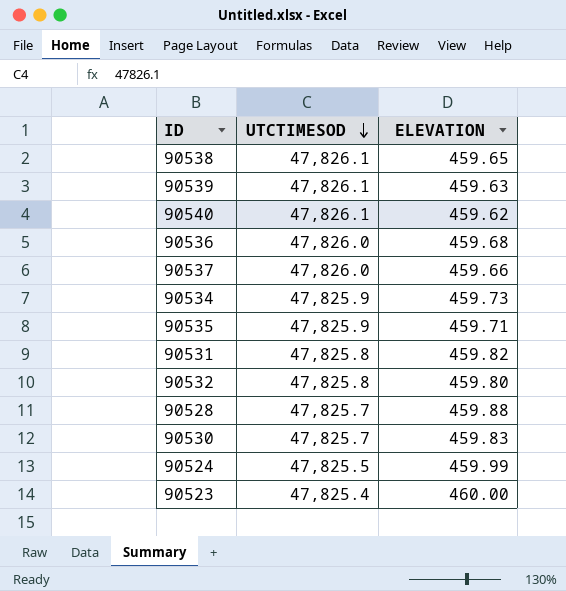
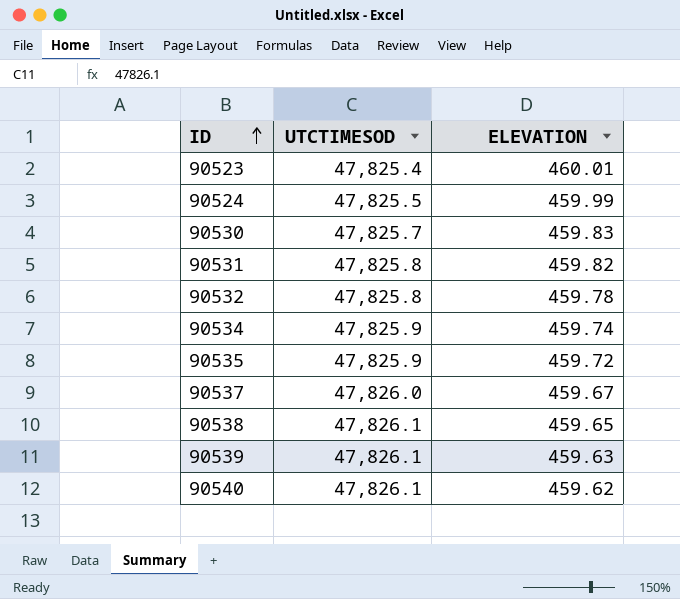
row order: UTCTIMESOD descending -> ID ascending
row 90536: 47,826.0 | 459.68 -> none
row 90528: 47,825.7 | 459.88 -> none
90523 | ELEVATION: 460.00 -> 460.01
90532 | ELEVATION: 459.80 -> 459.78
90534 | ELEVATION: 459.73 -> 459.74
90535 | ELEVATION: 459.71 -> 459.72
90537 | ELEVATION: 459.66 -> 459.67

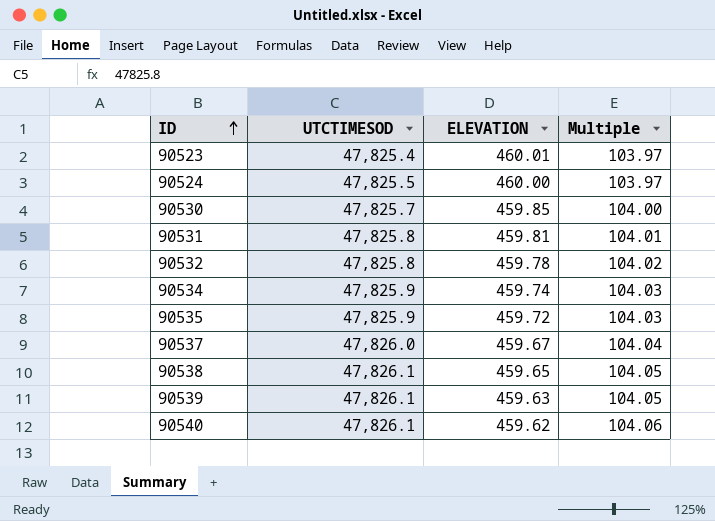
column Multiple | formula: none -> [UTCTIMESOD] / [ELEVATION]
90524 | ELEVATION: 459.99 -> 460.00
90530 | ELEVATION: 459.83 -> 459.85
90531 | ELEVATION: 459.82 -> 459.81

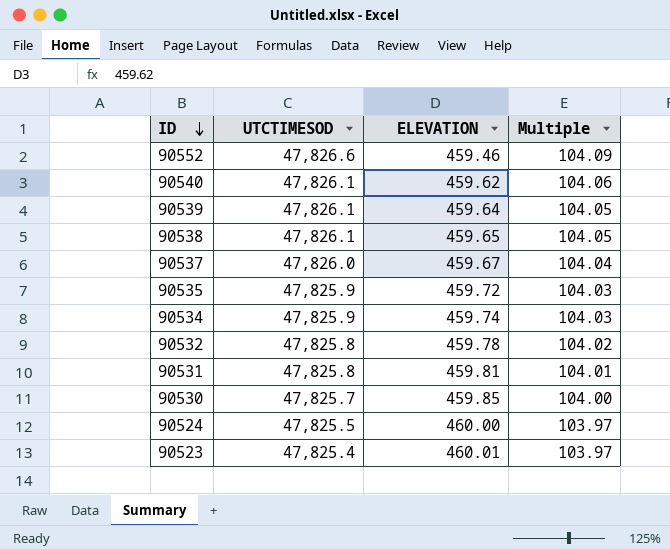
row order: ID ascending -> ID descending
row 90552: none -> 47,826.6 | 459.46 | 104.09
90539 | ELEVATION: 459.63 -> 459.64

